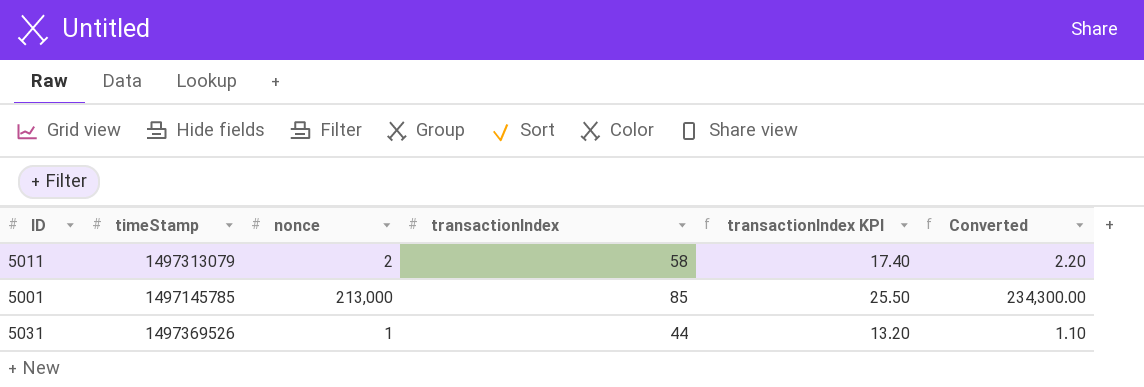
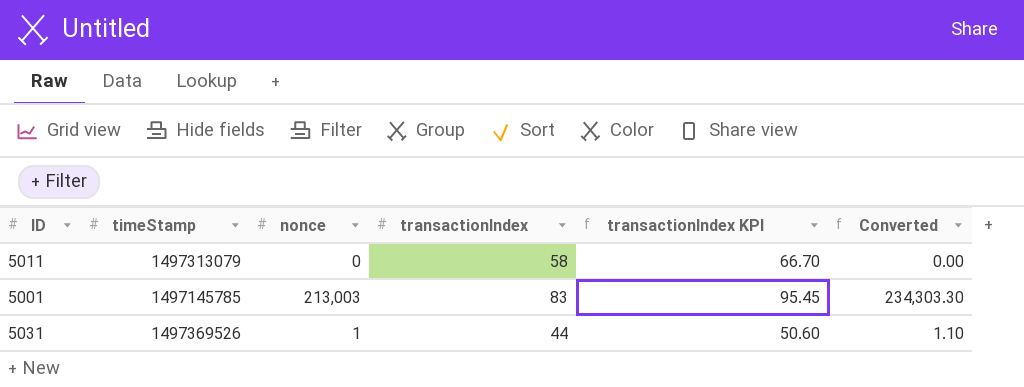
column transactionIndex KPI | formula: [transactionIndex] * 0.3 -> [transactionIndex] * 1.15
5011 | nonce: 2 -> 0
5011 | Converted: 2.20 -> 0.00
5001 | nonce: 213,000 -> 213,003
5001 | transactionIndex: 85 -> 83
5001 | Converted: 234,300.00 -> 234,303.30

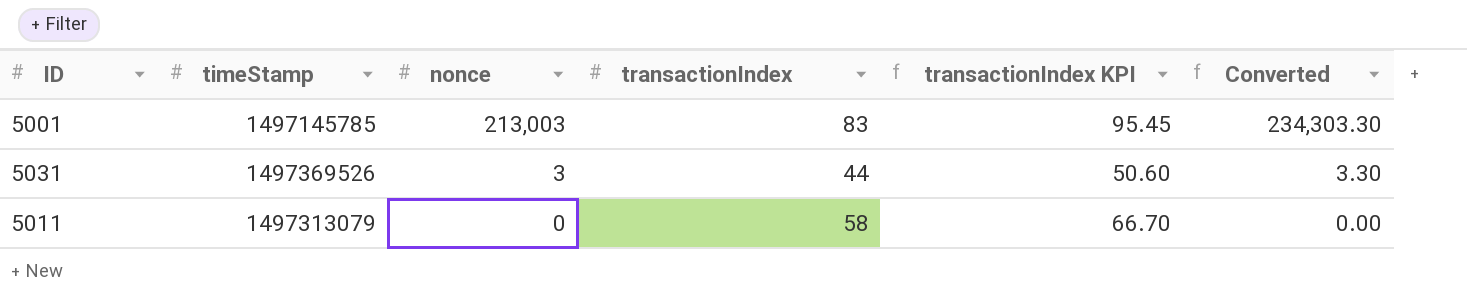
row order: none -> nonce descending
5031 | nonce: 1 -> 3
5031 | Converted: 1.10 -> 3.30

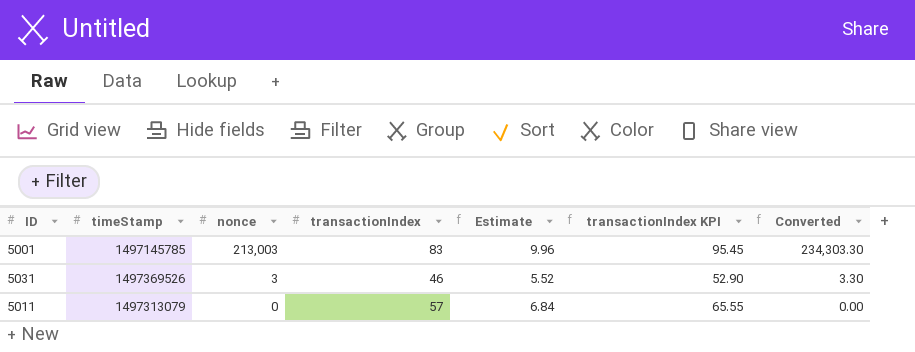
column Estimate | formula: none -> [transactionIndex] * 0.12
5031 | transactionIndex: 44 -> 46
5031 | transactionIndex KPI: 50.60 -> 52.90
5011 | transactionIndex: 58 -> 57
5011 | transactionIndex KPI: 66.70 -> 65.55

